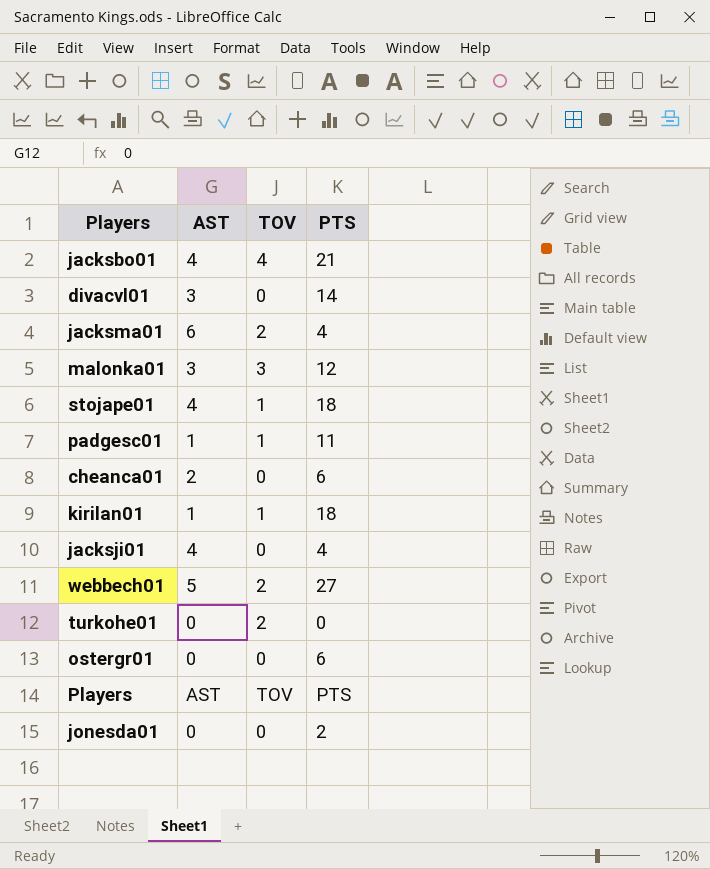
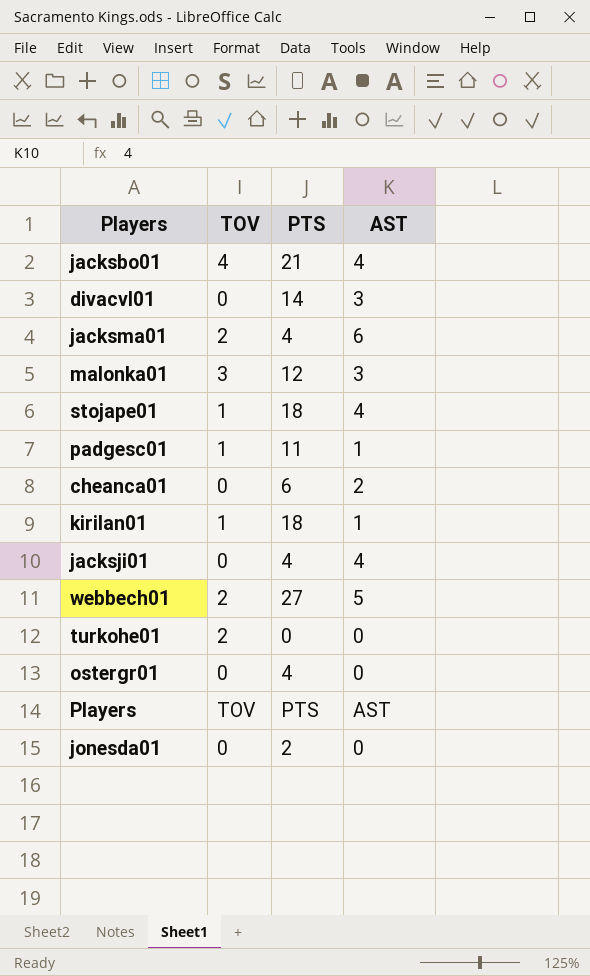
column AST | position: 2 -> 4
ostergr01 | PTS: 6 -> 4

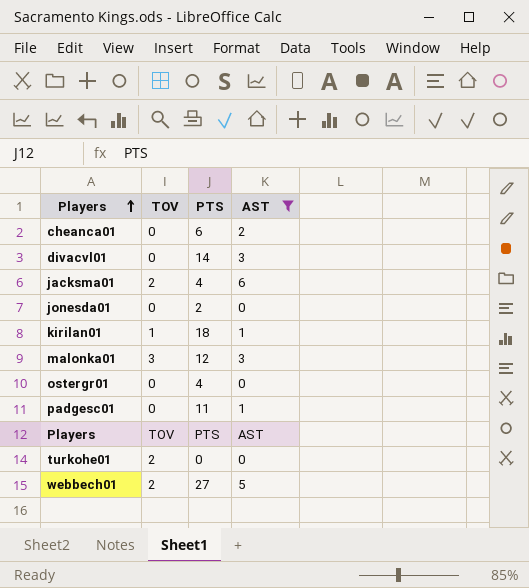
filter: none -> AST != 4
row order: none -> Players ascending
padgesc01 | TOV: 1 -> 0

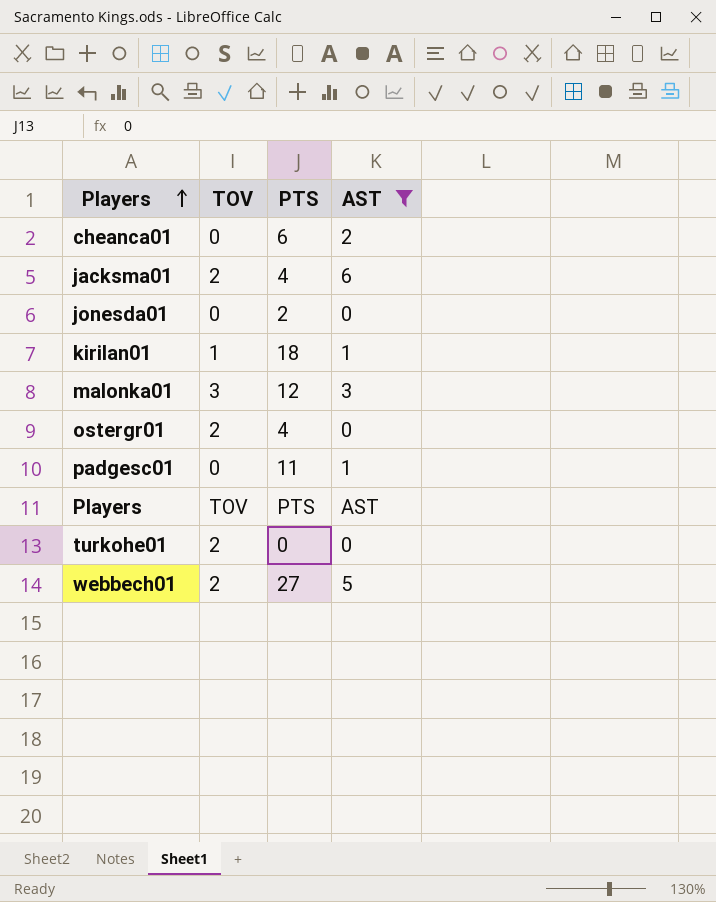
row divacvl01: 0 | 14 | 3 -> none
ostergr01 | TOV: 0 -> 2

